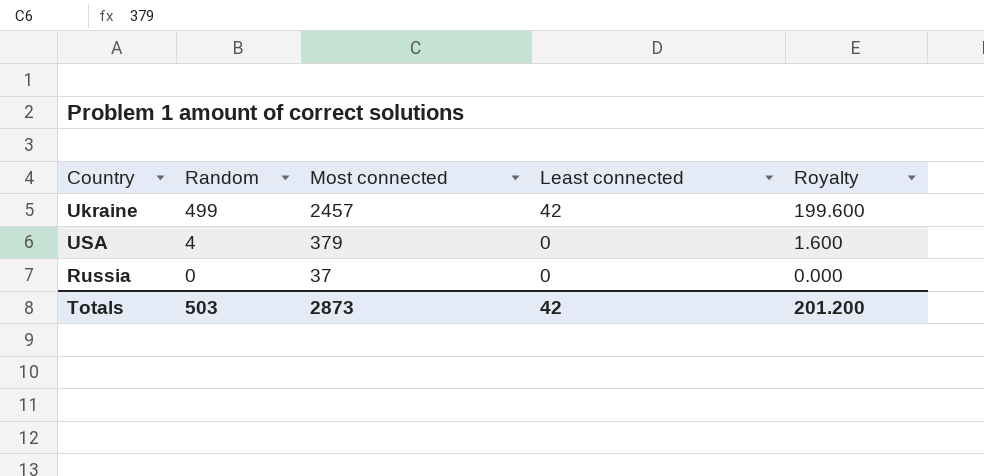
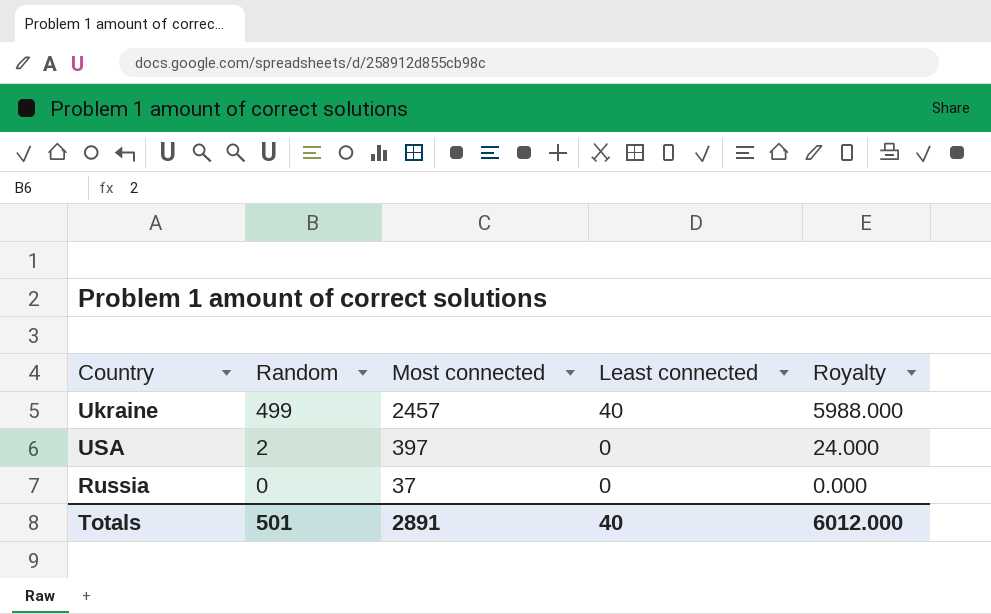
column Royalty | formula: [Random] * 0.4 -> [Random] * 12
Ukraine | Least connected: 42 -> 40
USA | Random: 4 -> 2
USA | Most connected: 379 -> 397
Totals | Random: 503 -> 501
Totals | Most connected: 2873 -> 2891
Totals | Least connected: 42 -> 40
Totals | Royalty: 201.200 -> 6012.000

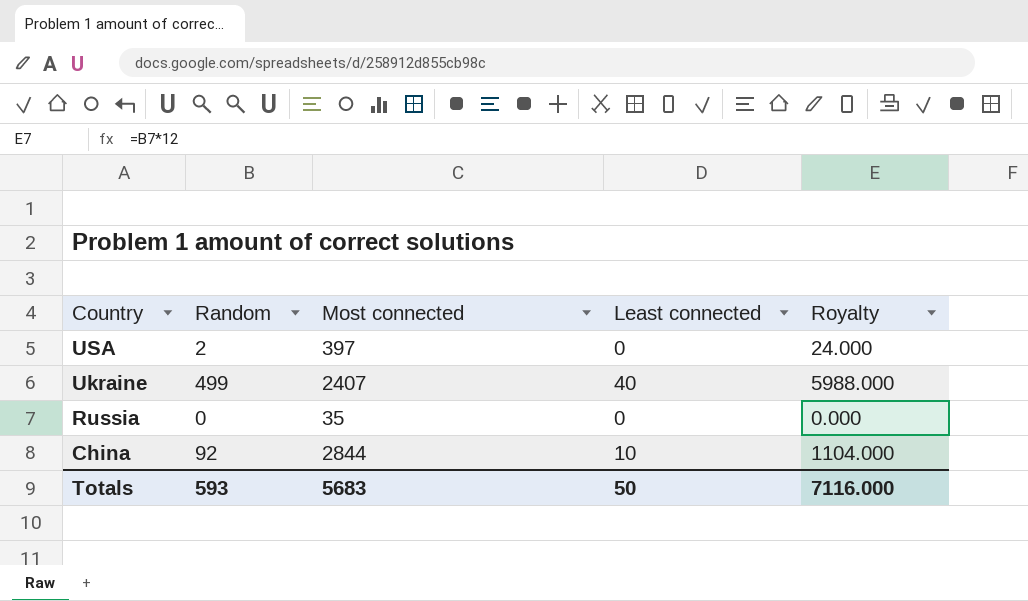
row order: Random descending -> Country descending
Ukraine | Most connected: 2457 -> 2407
Russia | Most connected: 37 -> 35
row China: none -> 92 | 2844 | 10 | 1104.000
Totals | Random: 501 -> 593
Totals | Most connected: 2891 -> 5683
Totals | Least connected: 40 -> 50
Totals | Royalty: 6012.000 -> 7116.000

